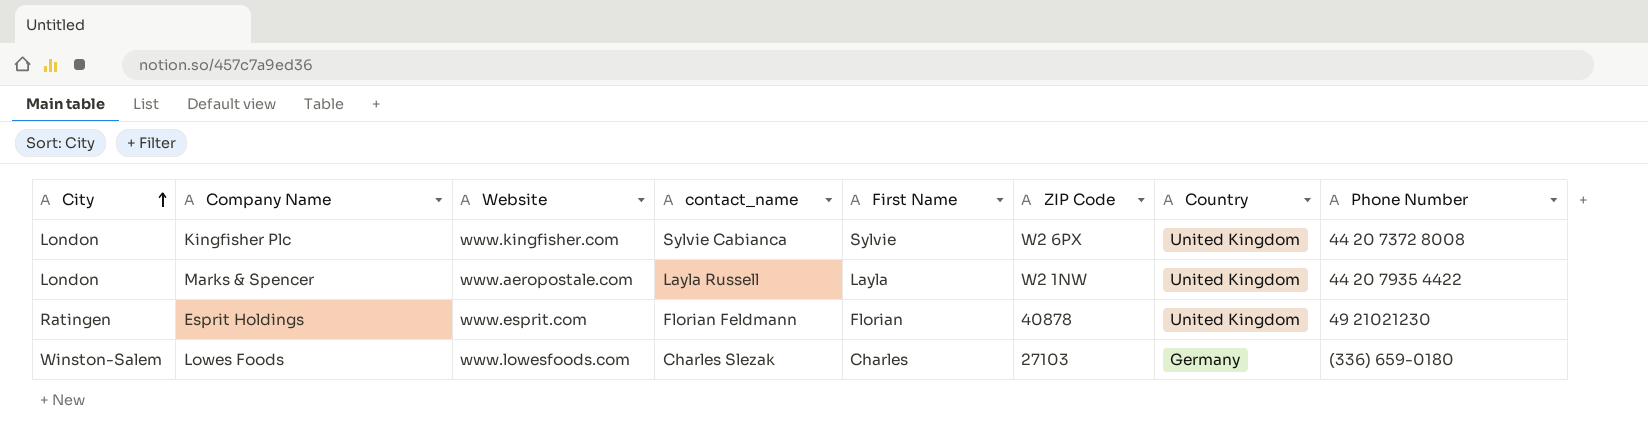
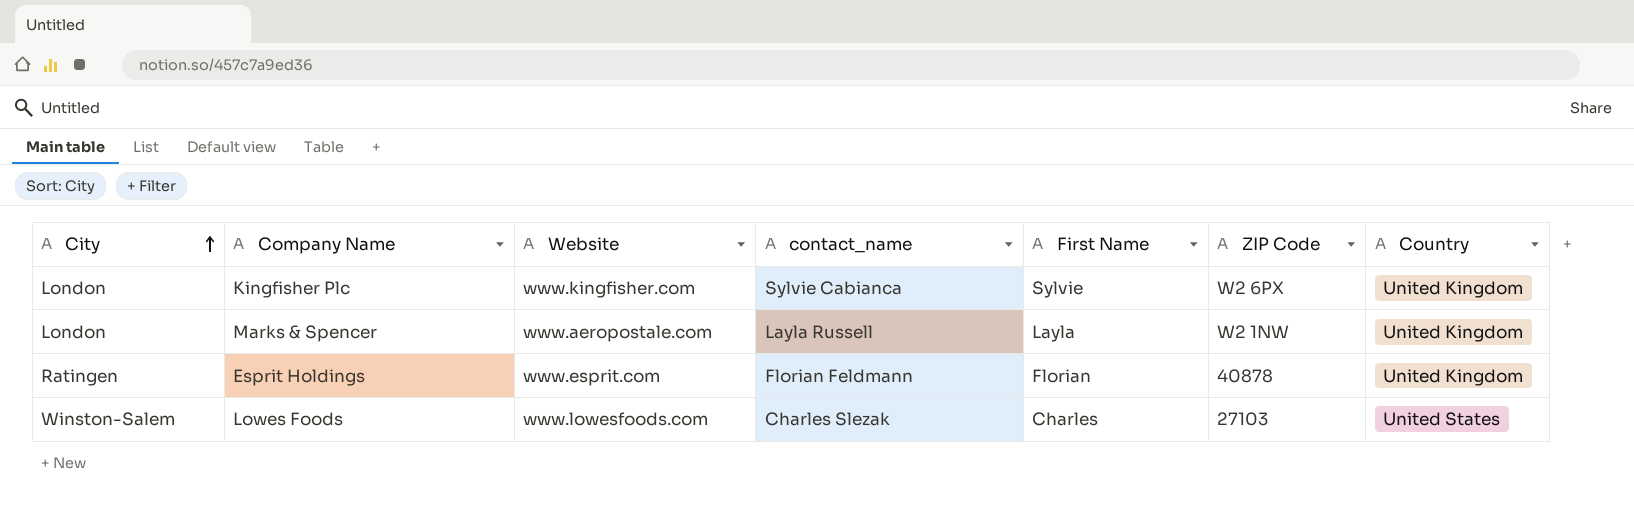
column Phone Number | position: 8 -> none
Lowes Foods | Country: Germany -> United States

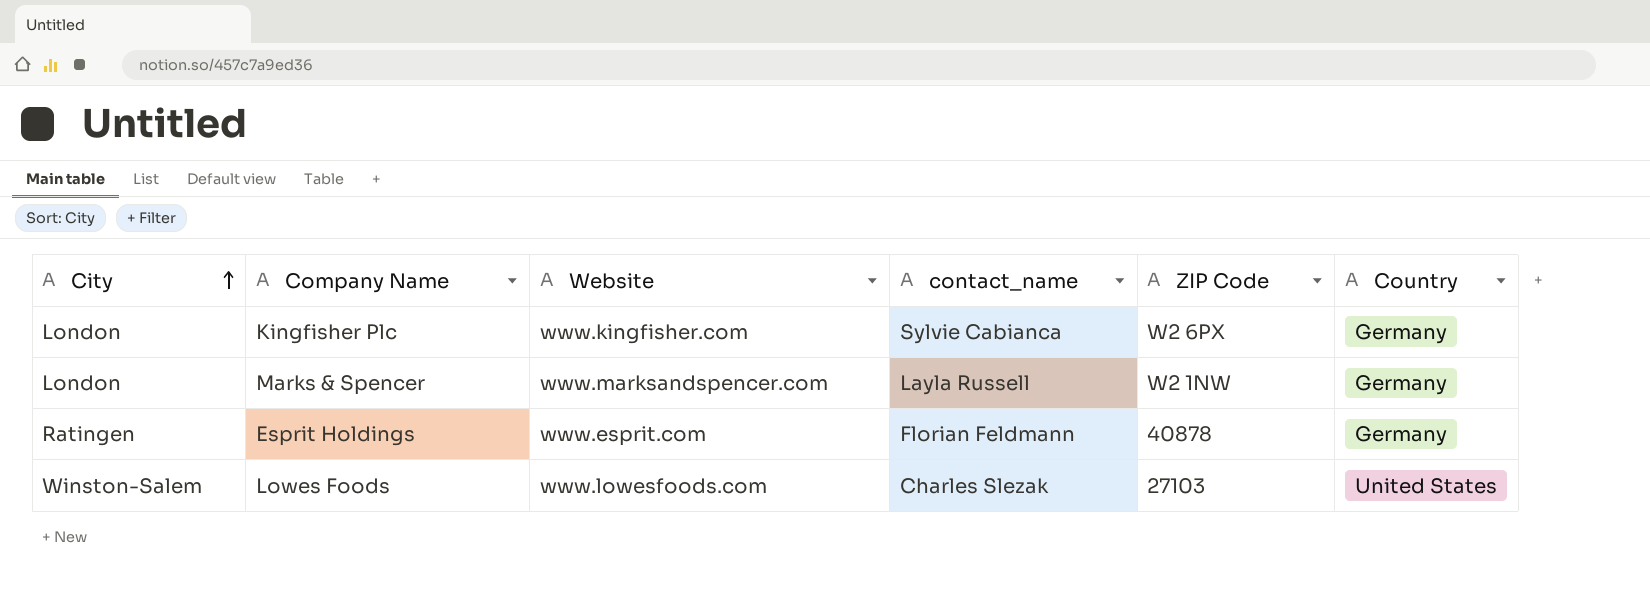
column First Name | position: 5 -> none
Kingfisher Plc | Country: United Kingdom -> Germany
Marks & Spencer | Website: www.aeropostale.com -> www.marksandspencer.com
Marks & Spencer | Country: United Kingdom -> Germany
Esprit Holdings | Country: United Kingdom -> Germany

